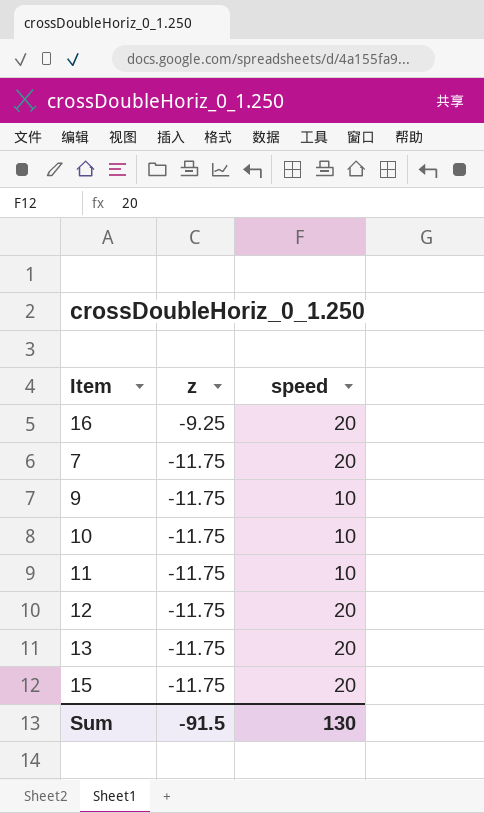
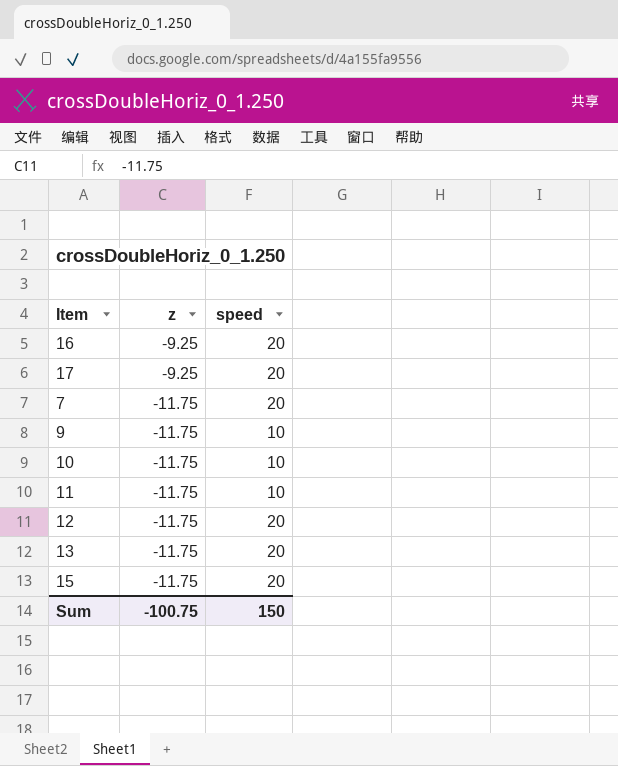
row 17: none -> -9.25 | 20
Sum | z: -91.5 -> -100.75
Sum | speed: 130 -> 150

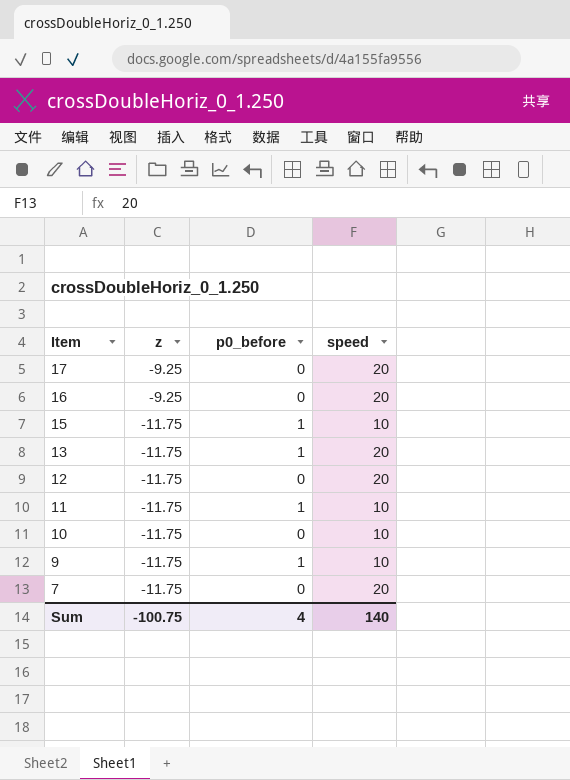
row order: z descending -> Item descending
column p0_before | position: none -> 3
15 | speed: 20 -> 10
Sum | speed: 150 -> 140

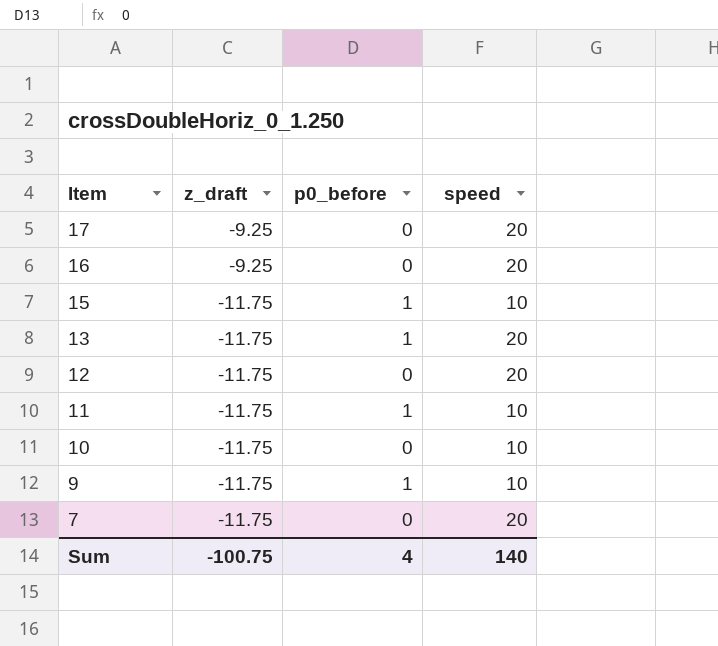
column name: z -> z_draft

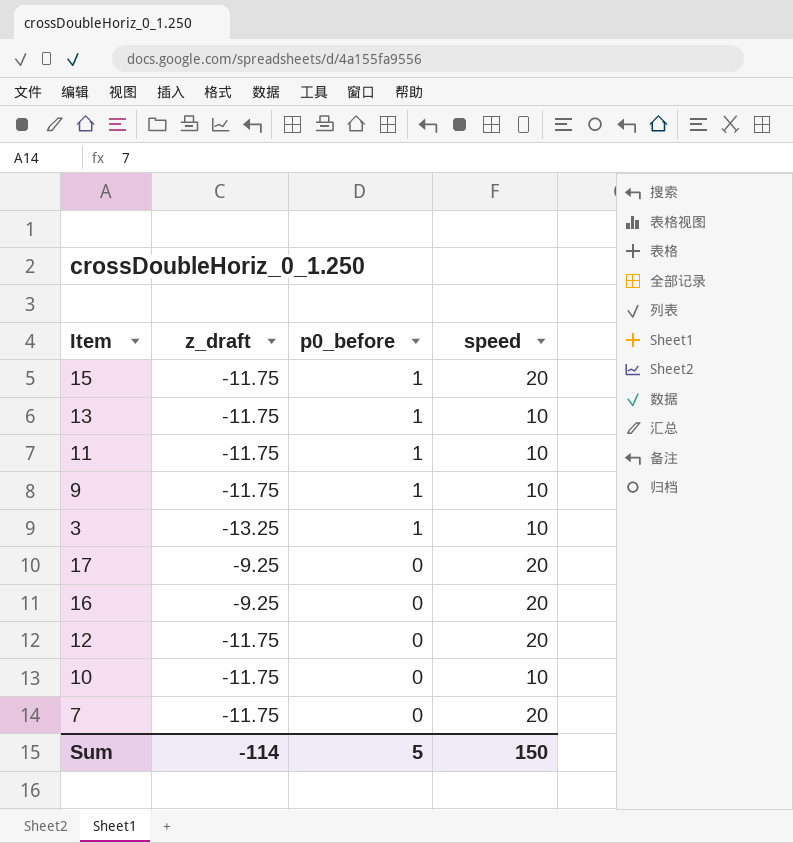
row order: Item descending -> p0_before descending
15 | speed: 10 -> 20
13 | speed: 20 -> 10
row 3: none -> -13.25 | 1 | 10
Sum | z_draft: -100.75 -> -114
Sum | p0_before: 4 -> 5
Sum | speed: 140 -> 150

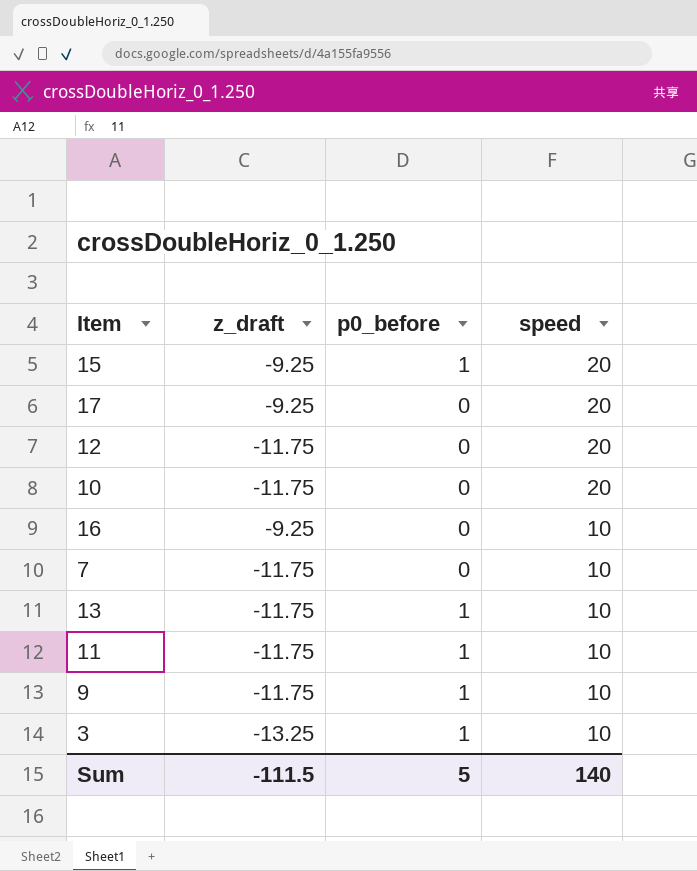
row order: p0_before descending -> speed descending
15 | z_draft: -11.75 -> -9.25
10 | speed: 10 -> 20
16 | speed: 20 -> 10
7 | speed: 20 -> 10
Sum | z_draft: -114 -> -111.5
Sum | speed: 150 -> 140

